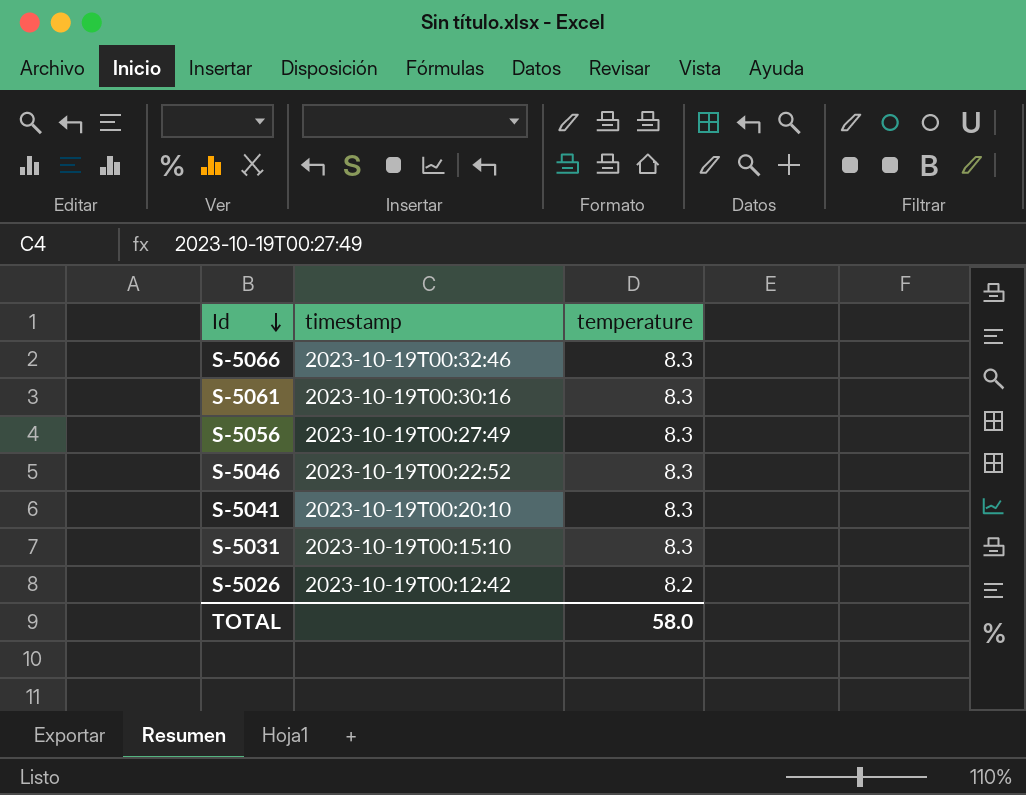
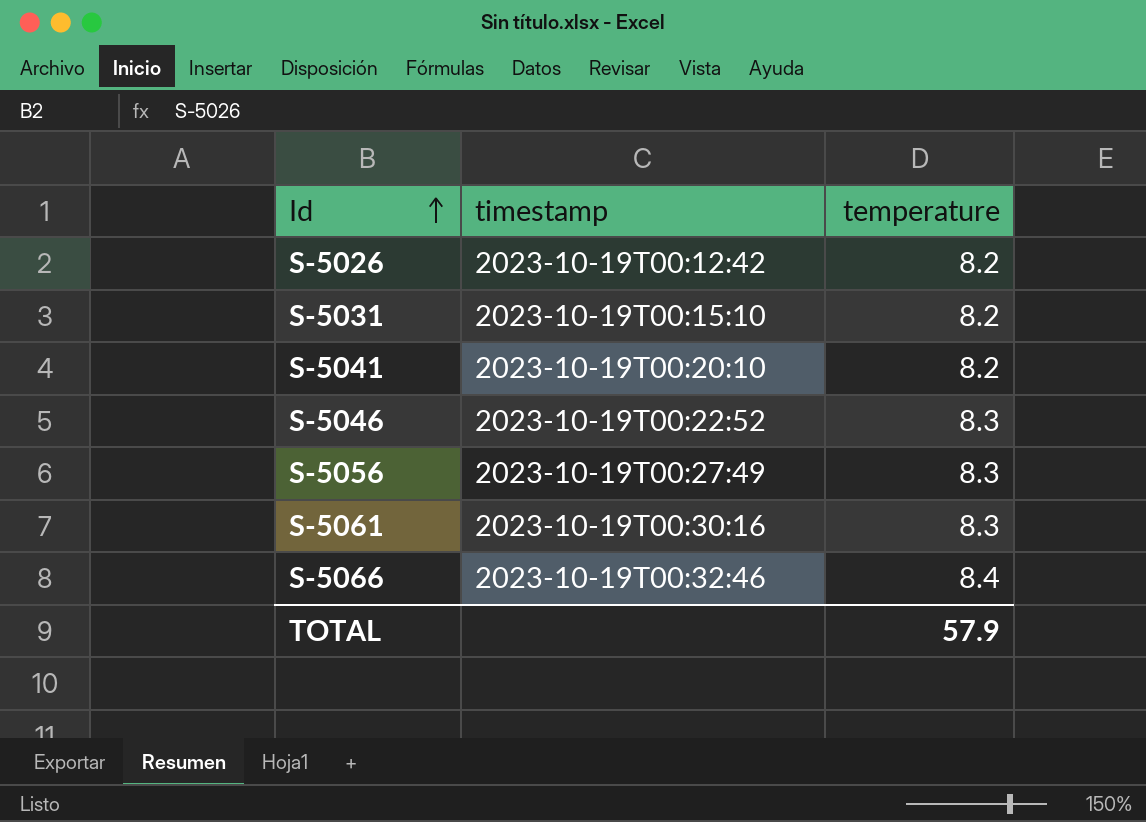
row order: Id descending -> Id ascending
S-5031 | temperature: 8.3 -> 8.2
S-5041 | temperature: 8.3 -> 8.2
S-5066 | temperature: 8.3 -> 8.4
TOTAL | temperature: 58.0 -> 57.9

